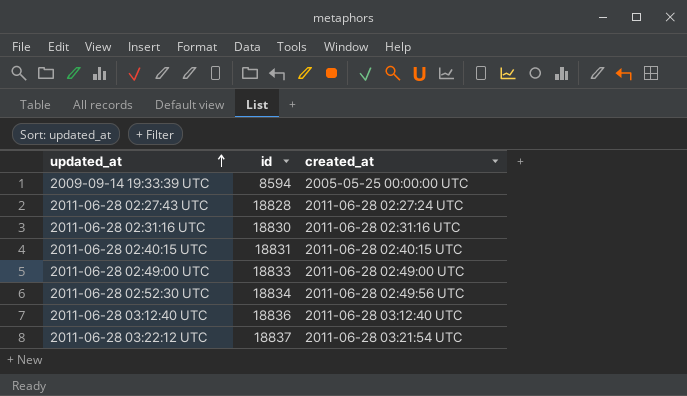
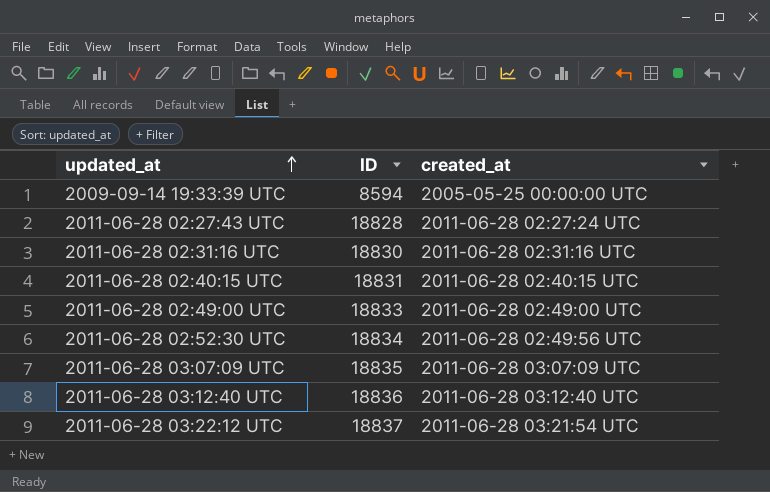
column name: id -> ID
row 2011-06-28 03:07:09 UTC: none -> 18835 | 2011-06-28 03:07:09 UTC

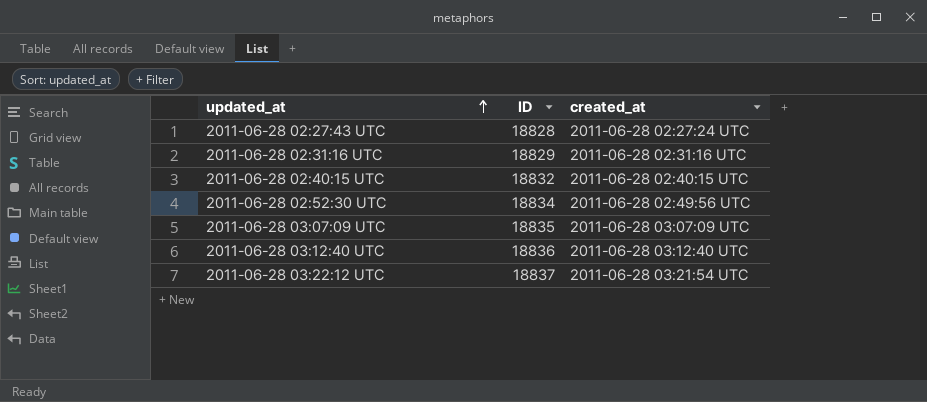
row 2009-09-14 19:33:39 UTC: 8594 | 2005-05-25 00:00:00 UTC -> none
row 2011-06-28 02:49:00 UTC: 18833 | 2011-06-28 02:49:00 UTC -> none
2011-06-28 02:31:16 UTC | ID: 18830 -> 18829
2011-06-28 02:40:15 UTC | ID: 18831 -> 18832

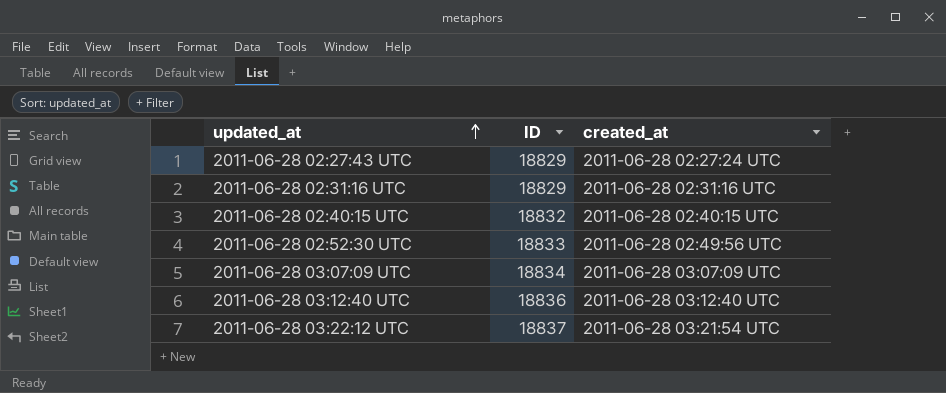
2011-06-28 02:27:43 UTC | ID: 18828 -> 18829
2011-06-28 02:52:30 UTC | ID: 18834 -> 18833
2011-06-28 03:07:09 UTC | ID: 18835 -> 18834

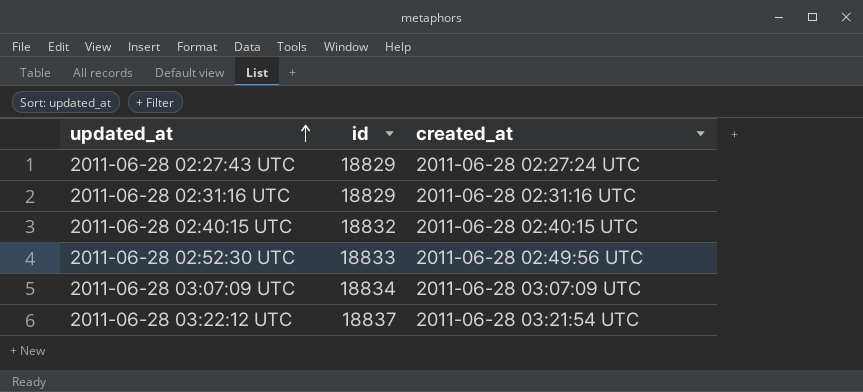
column name: ID -> id
row 2011-06-28 03:12:40 UTC: 18836 | 2011-06-28 03:12:40 UTC -> none

